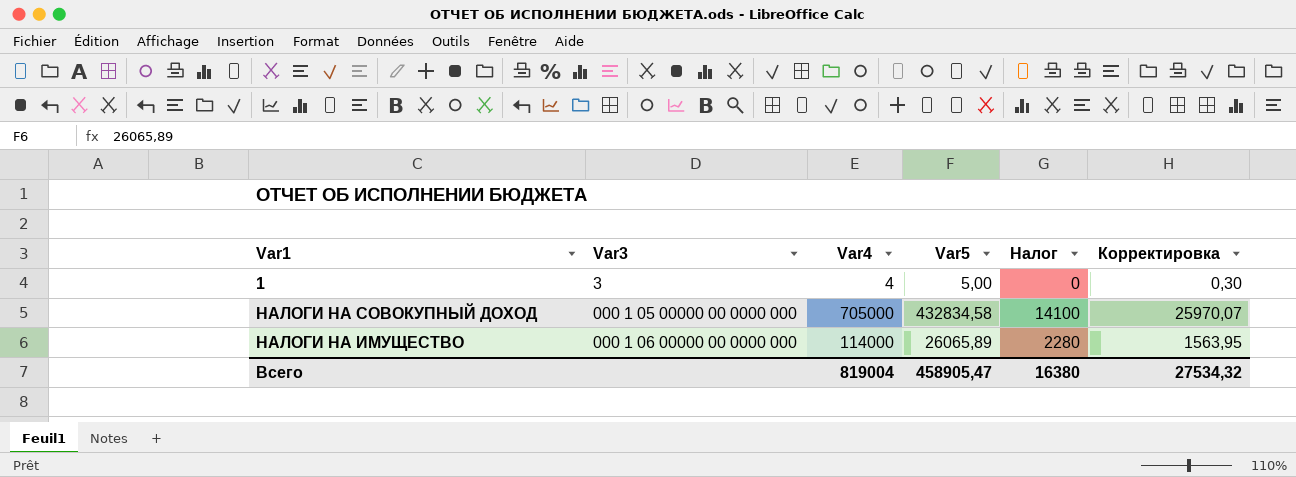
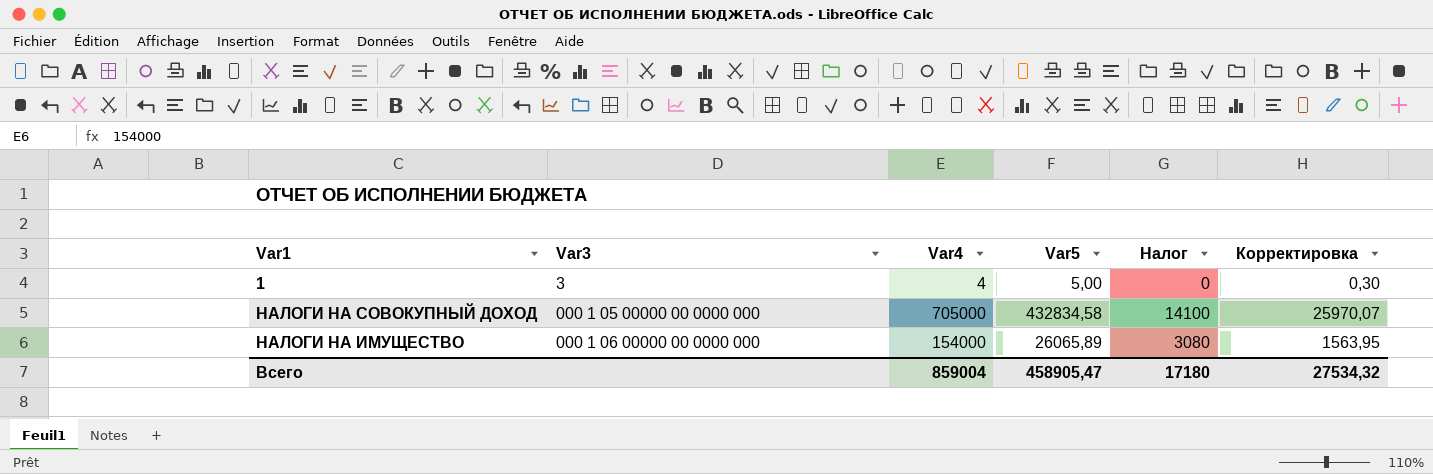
НАЛОГИ НА ИМУЩЕСТВО | Var4: 114000 -> 154000
НАЛОГИ НА ИМУЩЕСТВО | Налог: 2280 -> 3080
Всего | Var4: 819004 -> 859004
Всего | Налог: 16380 -> 17180

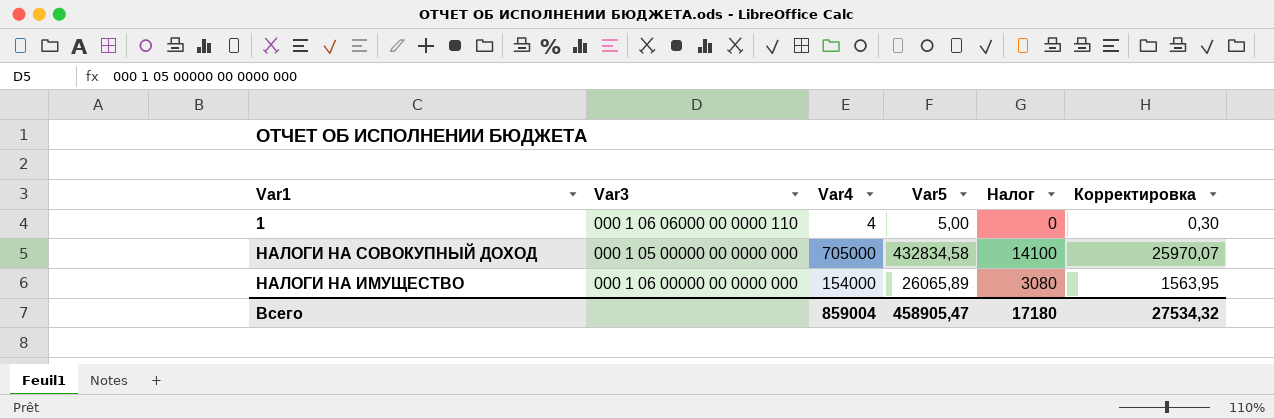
1 | Var3: 3 -> 000 1 06 06000 00 0000 110

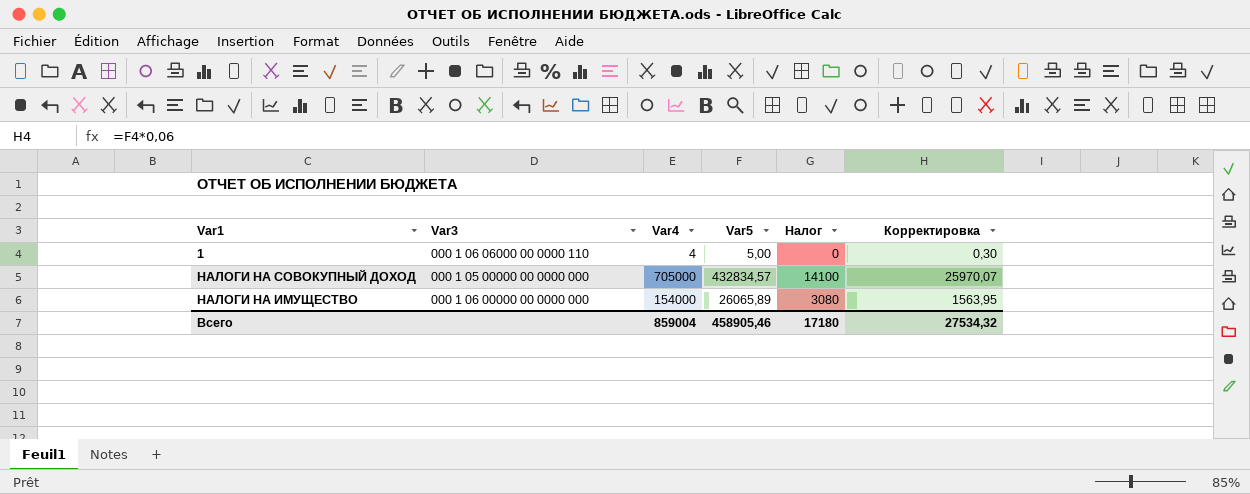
НАЛОГИ НА СОВОКУПНЫЙ ДОХОД | Var5: 432834,58 -> 432834,57
Всего | Var5: 458905,47 -> 458905,46

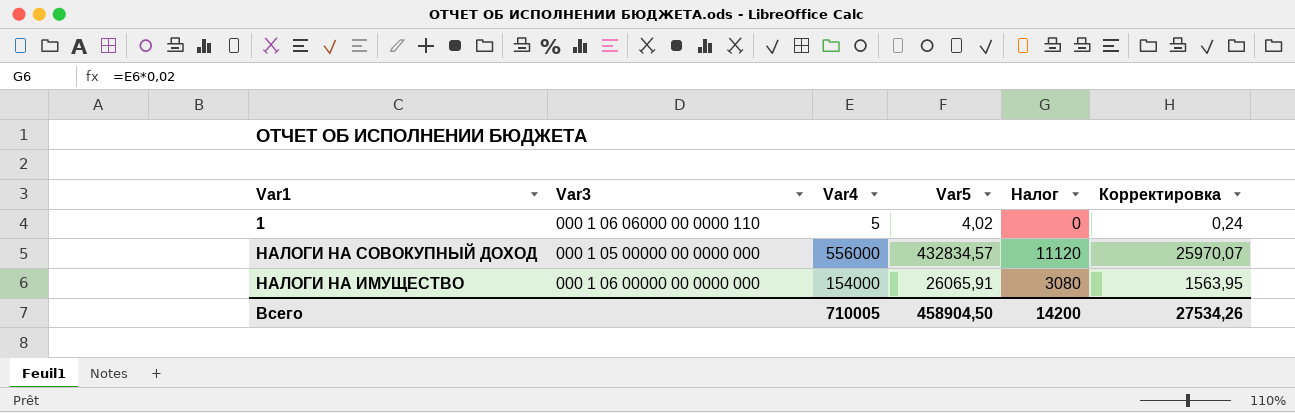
1 | Var4: 4 -> 5
1 | Var5: 5,00 -> 4,02
1 | Корректировка: 0,30 -> 0,24
НАЛОГИ НА СОВОКУПНЫЙ ДОХОД | Var4: 705000 -> 556000
НАЛОГИ НА СОВОКУПНЫЙ ДОХОД | Налог: 14100 -> 11120
НАЛОГИ НА ИМУЩЕСТВО | Var5: 26065,89 -> 26065,91
Всего | Var4: 859004 -> 710005
Всего | Var5: 458905,46 -> 458904,50
Всего | Налог: 17180 -> 14200
Всего | Корректировка: 27534,32 -> 27534,26

